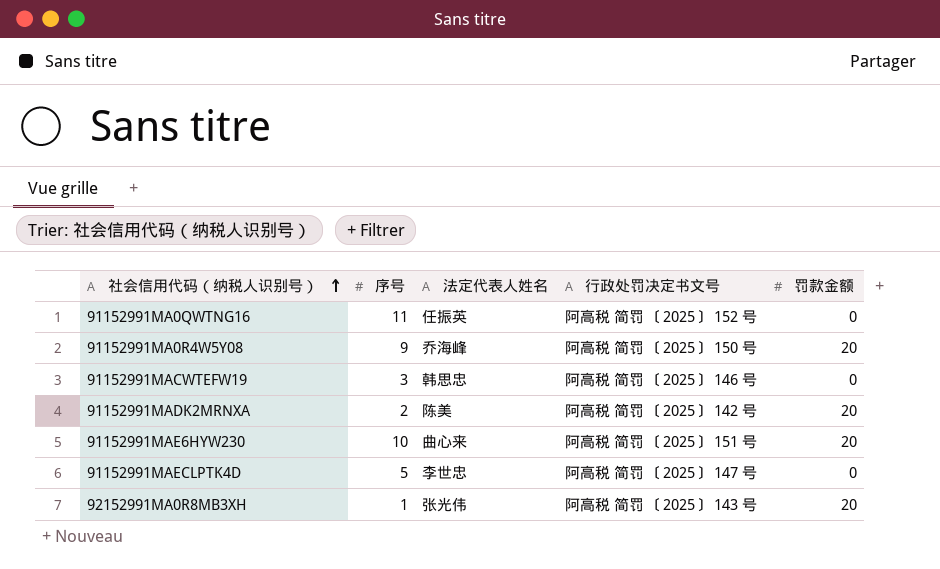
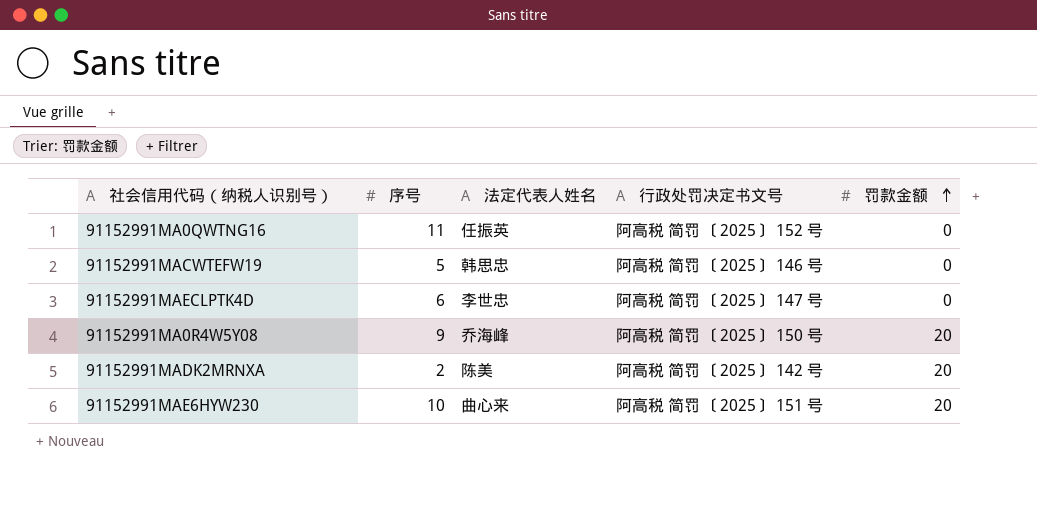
row order: 社会信用代码（纳税人识别号） ascending -> 罚款金额 ascending
row 92152991MA0R8MB3XH: 1 | 张光伟 | 阿高税 简罚 〔2025〕 143 号 | 20 -> none
91152991MACWTEFW19 | 序号: 3 -> 5
91152991MAECLPTK4D | 序号: 5 -> 6

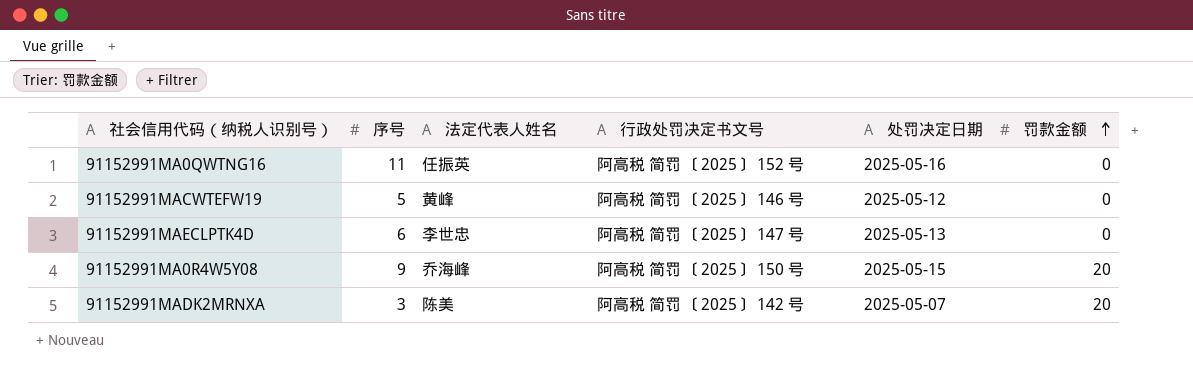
column 处罚决定日期 | position: none -> 5
row 91152991MAE6HYW230: 10 | 曲心来 | 阿高税 简罚 〔2025〕 151 号 | 20 -> none
91152991MACWTEFW19 | 法定代表人姓名: 韩思忠 -> 黄峰
91152991MADK2MRNXA | 序号: 2 -> 3

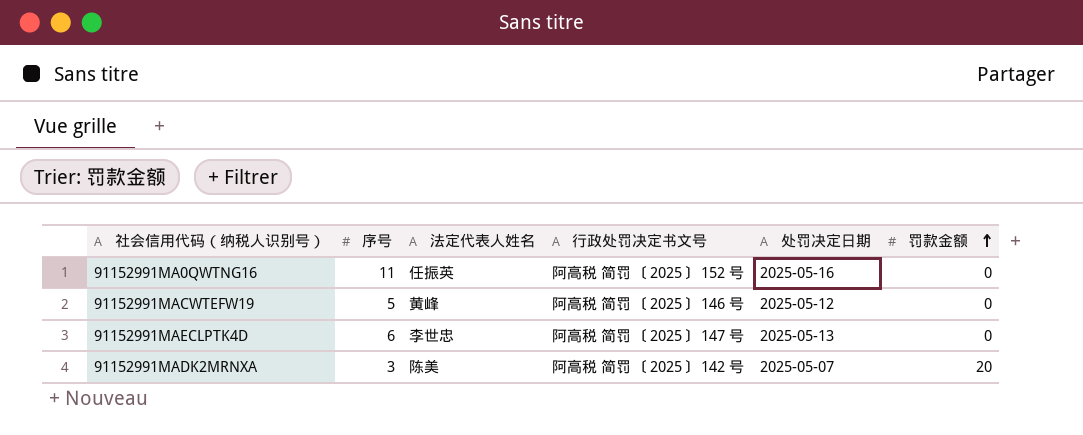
row 91152991MA0R4W5Y08: 9 | 乔海峰 | 阿高税 简罚 〔2025〕 150 号 | 2025-05-15 | 20 -> none

